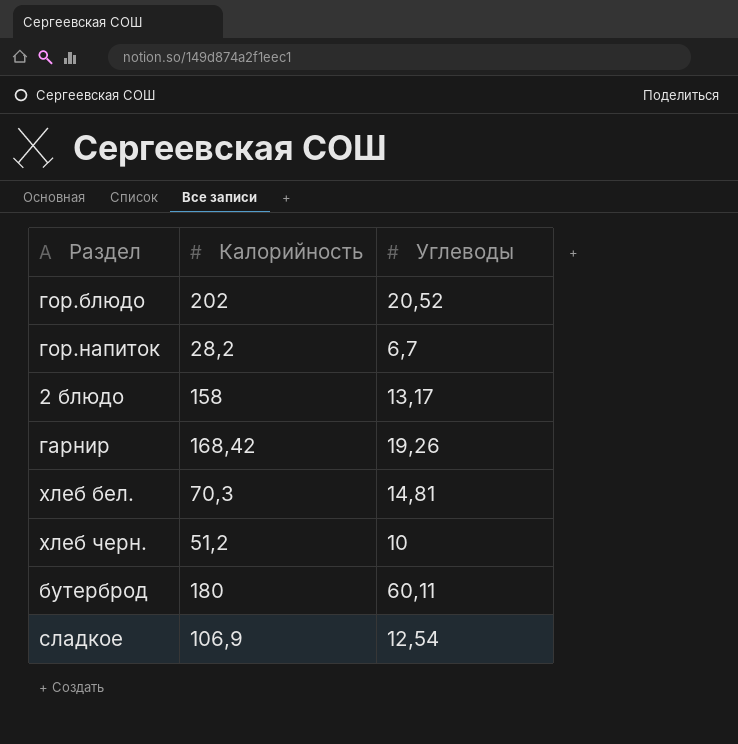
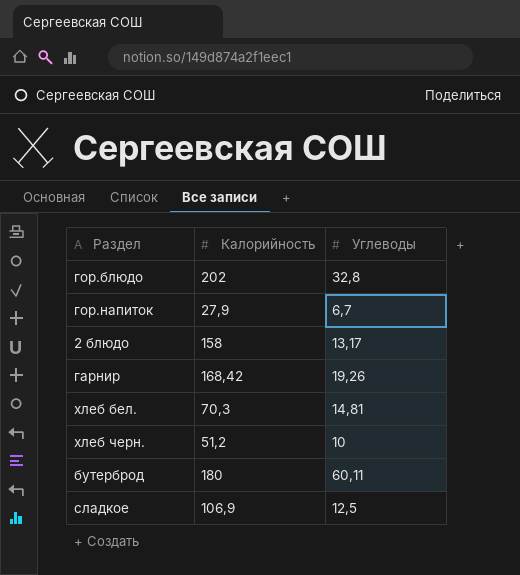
гор.блюдо | Углеводы: 20,52 -> 32,8
гор.напиток | Калорийность: 28,2 -> 27,9
сладкое | Углеводы: 12,54 -> 12,5

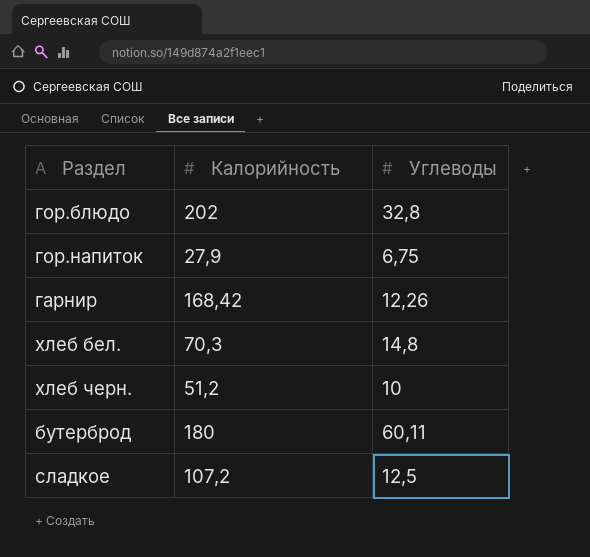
row 2 блюдо: 158 | 13,17 -> none
гор.напиток | Углеводы: 6,7 -> 6,75
гарнир | Углеводы: 19,26 -> 12,26
хлеб бел. | Углеводы: 14,81 -> 14,8
сладкое | Калорийность: 106,9 -> 107,2

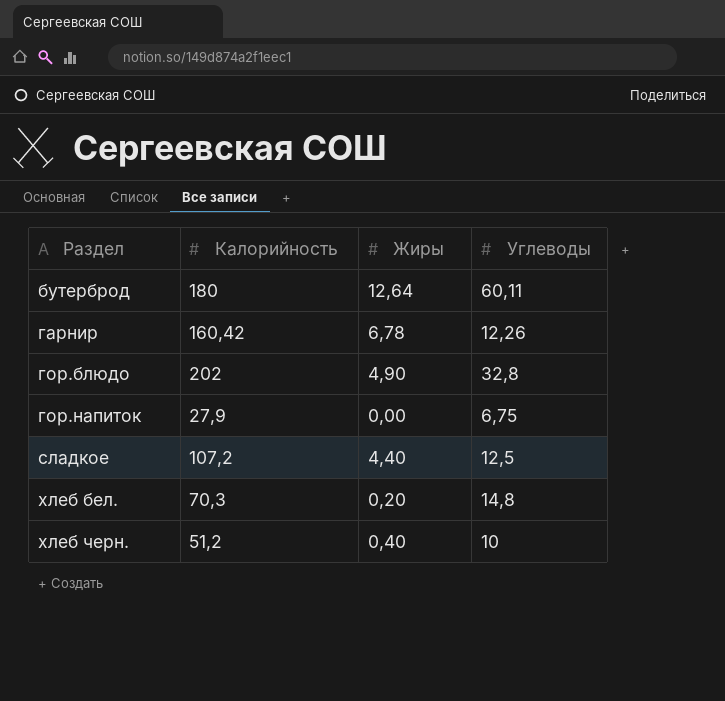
row order: none -> Раздел ascending
column Жиры | position: none -> 3
гарнир | Калорийность: 168,42 -> 160,42

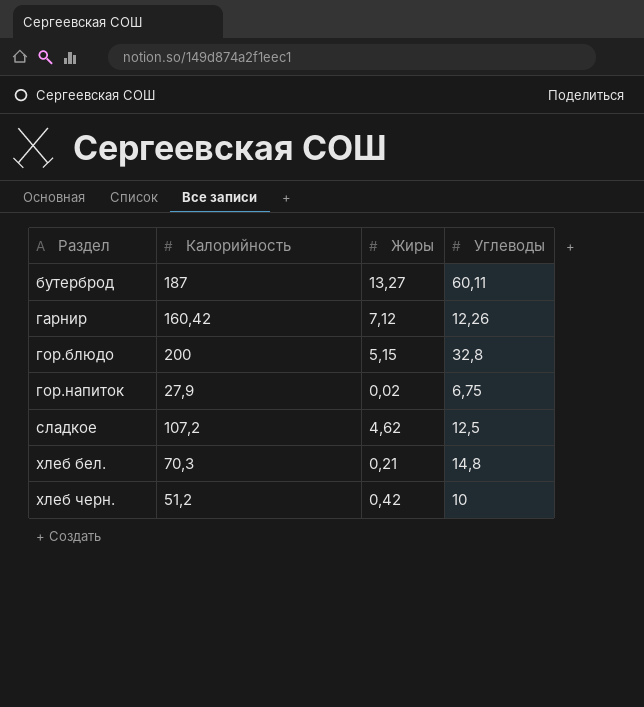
бутерброд | Калорийность: 180 -> 187
бутерброд | Жиры: 12,64 -> 13,27
гарнир | Жиры: 6,78 -> 7,12
гор.блюдо | Калорийность: 202 -> 200
гор.блюдо | Жиры: 4,90 -> 5,15
гор.напиток | Жиры: 0,00 -> 0,02
сладкое | Жиры: 4,40 -> 4,62
хлеб бел. | Жиры: 0,20 -> 0,21
хлеб черн. | Жиры: 0,40 -> 0,42

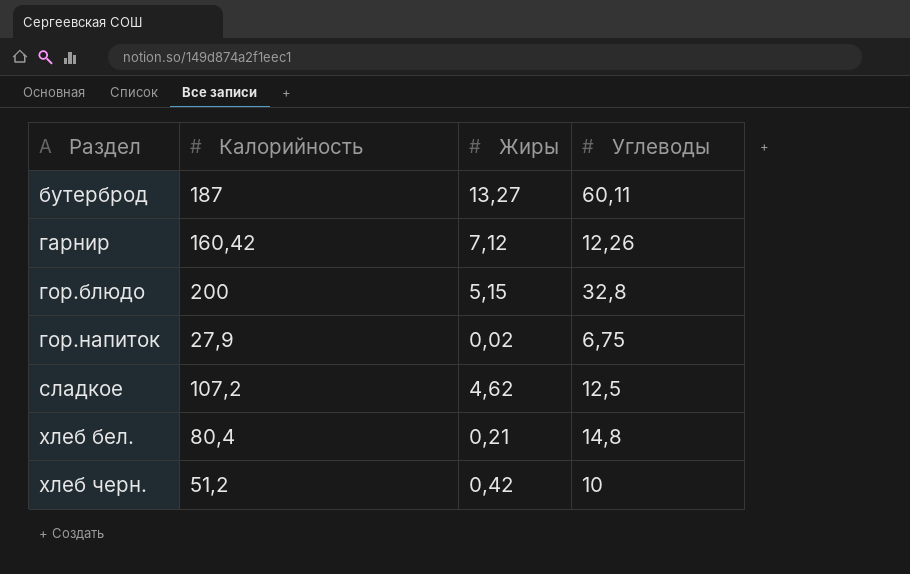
хлеб бел. | Калорийность: 70,3 -> 80,4

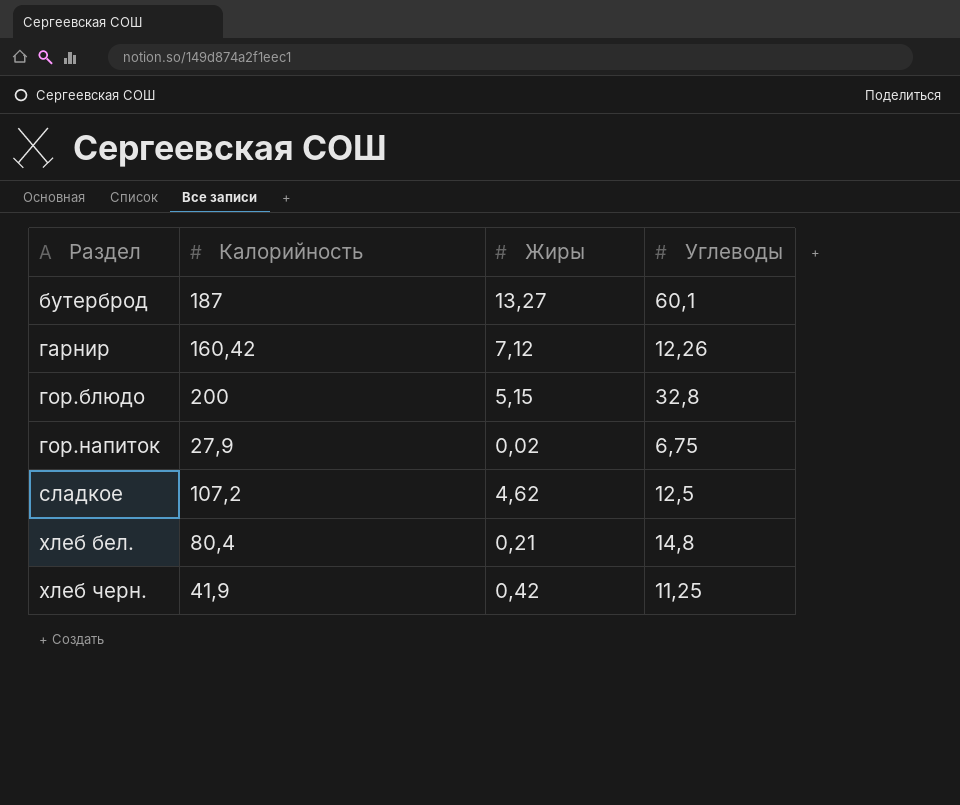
бутерброд | Углеводы: 60,11 -> 60,1
хлеб черн. | Калорийность: 51,2 -> 41,9
хлеб черн. | Углеводы: 10 -> 11,25

